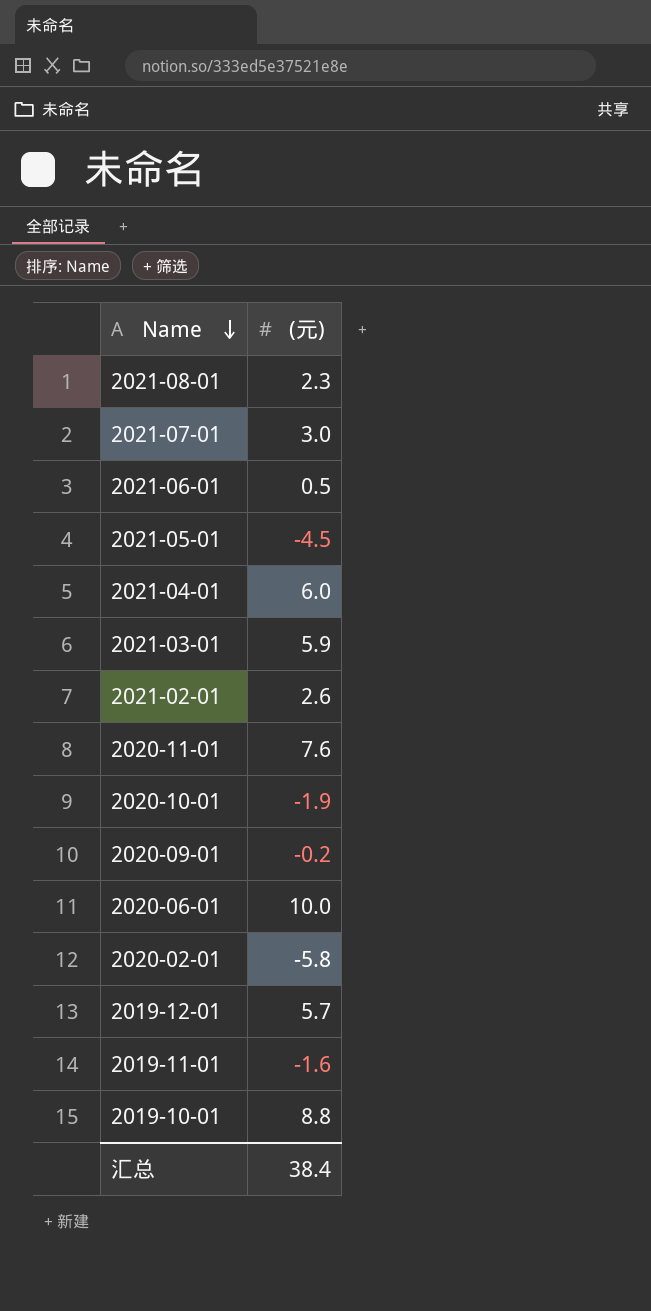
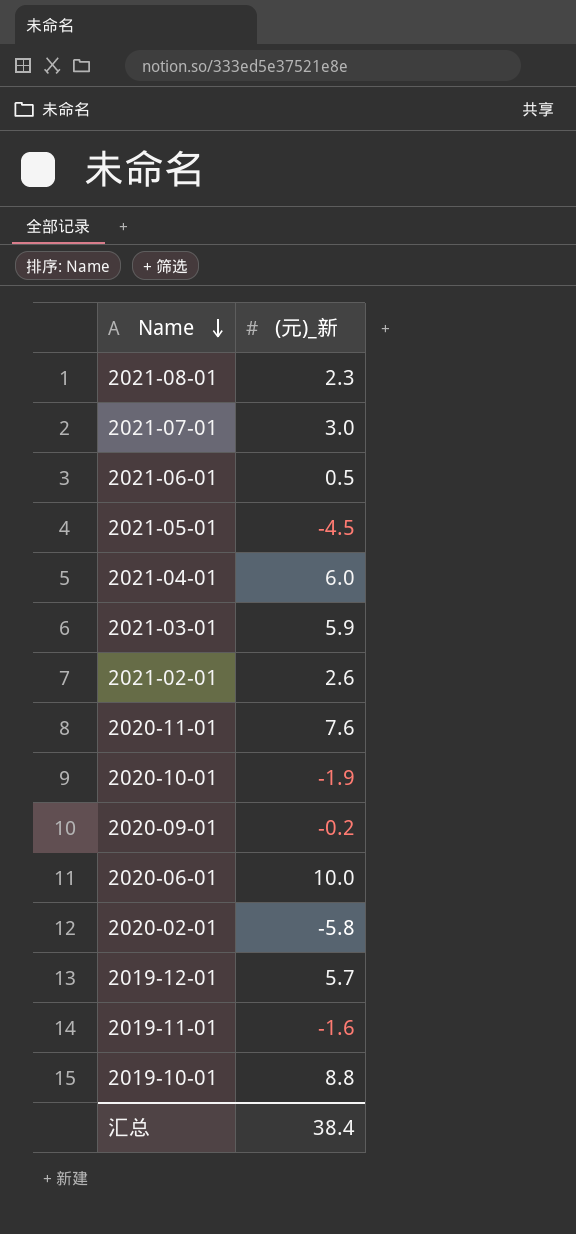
column name: (元) -> (元)_新

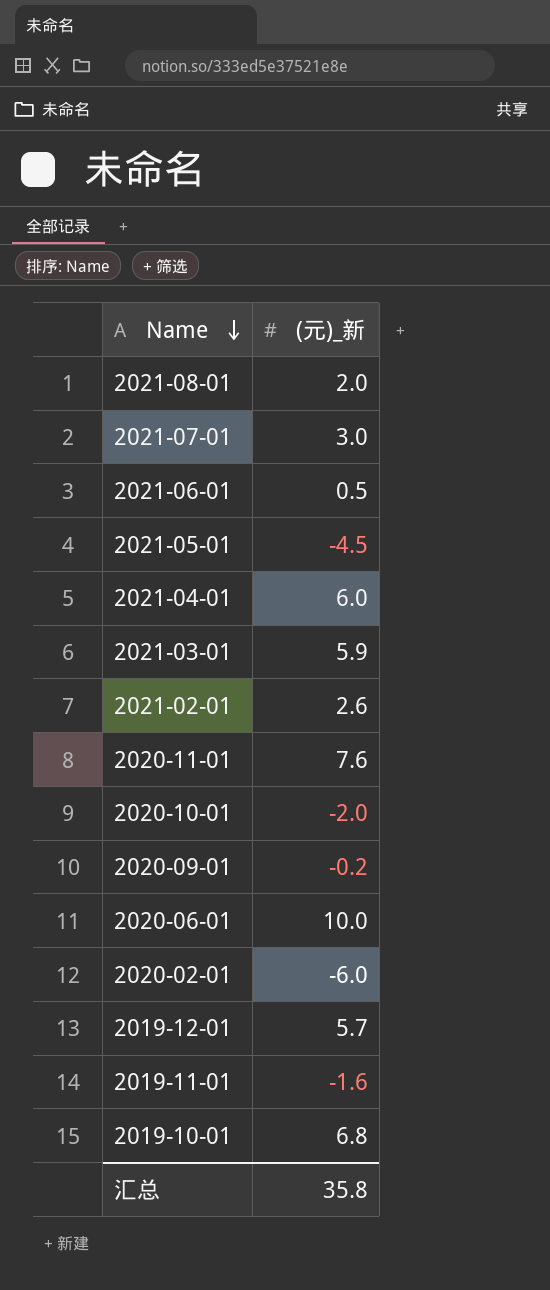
2021-08-01 | (元)_新: 2.3 -> 2.0
2020-10-01 | (元)_新: -1.9 -> -2.0
2020-02-01 | (元)_新: -5.8 -> -6.0
2019-10-01 | (元)_新: 8.8 -> 6.8
汇总 | (元)_新: 38.4 -> 35.8

